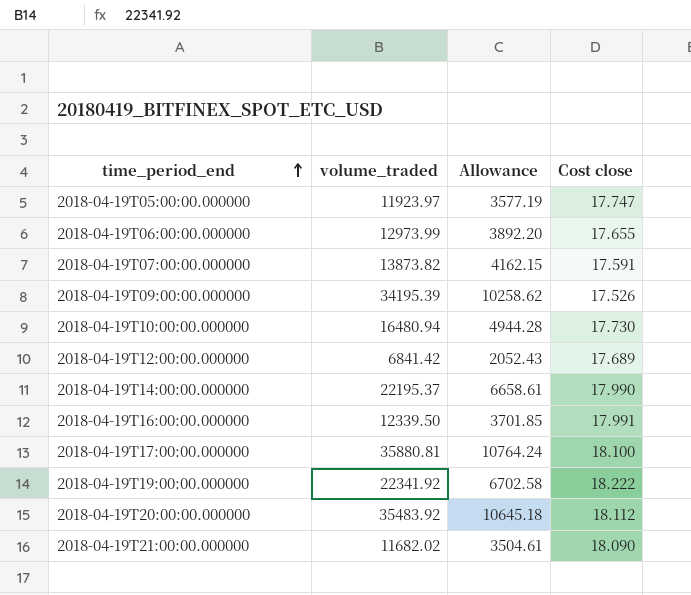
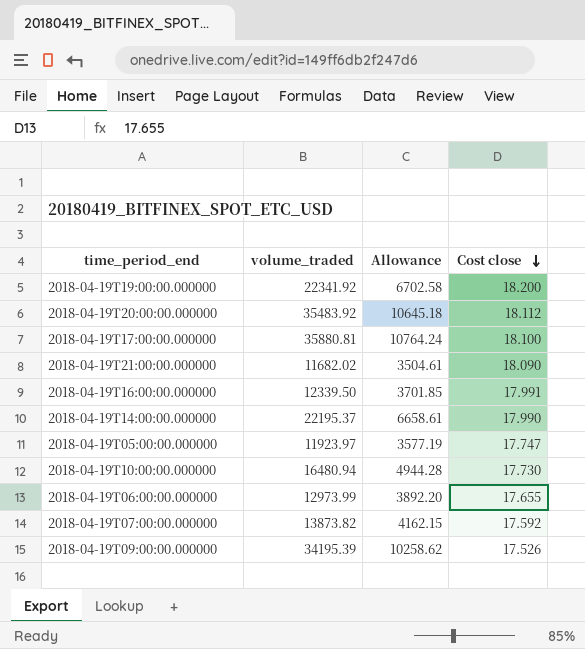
row order: time_period_end ascending -> Cost close descending
row 2018-04-19T12:00:00.000000: 6841.42 | 2052.43 | 17.689 -> none
2018-04-19T19:00:00.000000 | Cost close: 18.222 -> 18.200
2018-04-19T07:00:00.000000 | Cost close: 17.591 -> 17.592

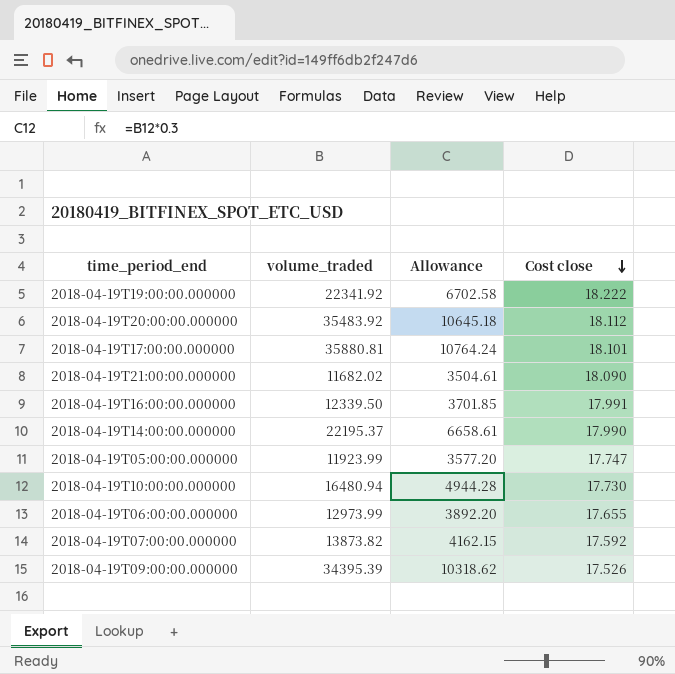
2018-04-19T19:00:00.000000 | Cost close: 18.200 -> 18.222
2018-04-19T17:00:00.000000 | Cost close: 18.100 -> 18.101
2018-04-19T05:00:00.000000 | volume_traded: 11923.97 -> 11923.99
2018-04-19T05:00:00.000000 | Allowance: 3577.19 -> 3577.20
2018-04-19T09:00:00.000000 | volume_traded: 34195.39 -> 34395.39
2018-04-19T09:00:00.000000 | Allowance: 10258.62 -> 10318.62

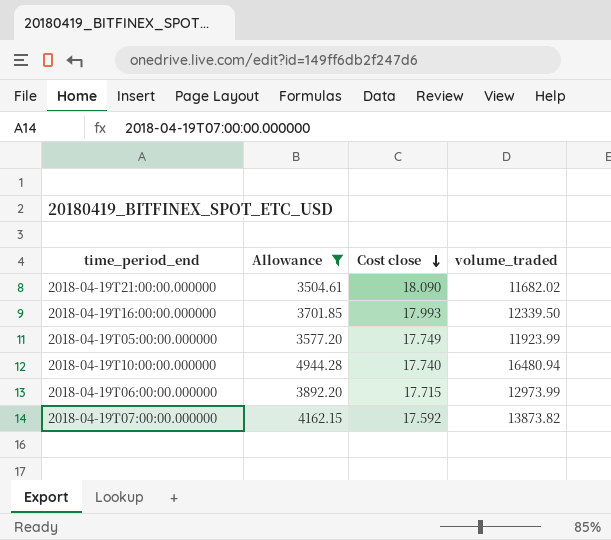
filter: none -> Allowance <= 4944.28
column volume_traded | position: 2 -> 4
2018-04-19T16:00:00.000000 | Cost close: 17.991 -> 17.993
2018-04-19T05:00:00.000000 | Cost close: 17.747 -> 17.749
2018-04-19T10:00:00.000000 | Cost close: 17.730 -> 17.740
2018-04-19T06:00:00.000000 | Cost close: 17.655 -> 17.715

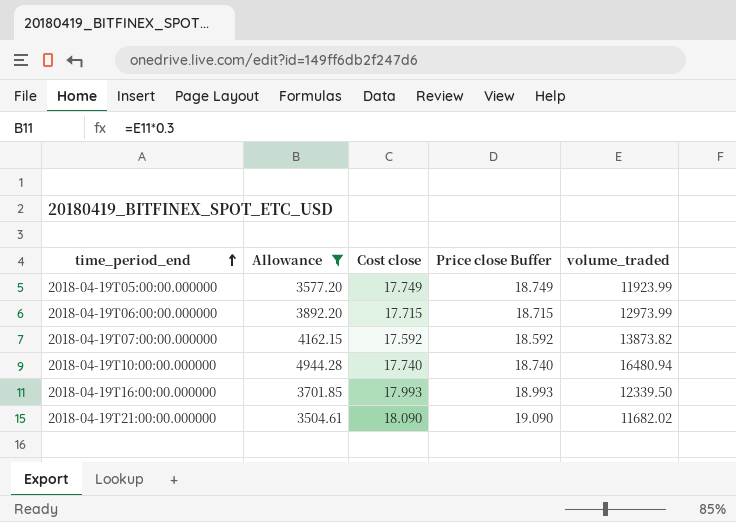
row order: Cost close descending -> time_period_end ascending
column Price close Buffer | formula: none -> [Cost close] + 1

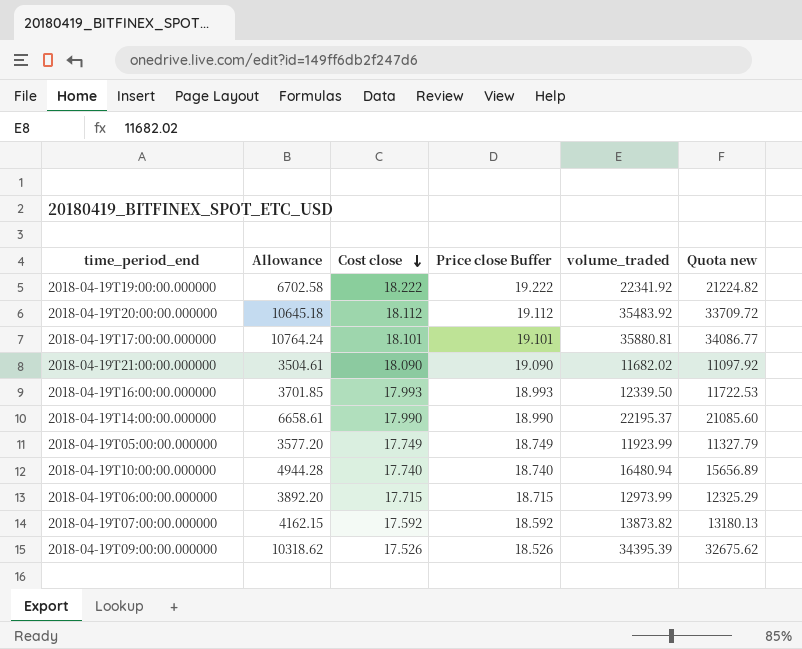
filter: Allowance <= 4944.28 -> none
row order: time_period_end ascending -> Cost close descending
column Quota new | formula: none -> [volume_traded] * 0.95

